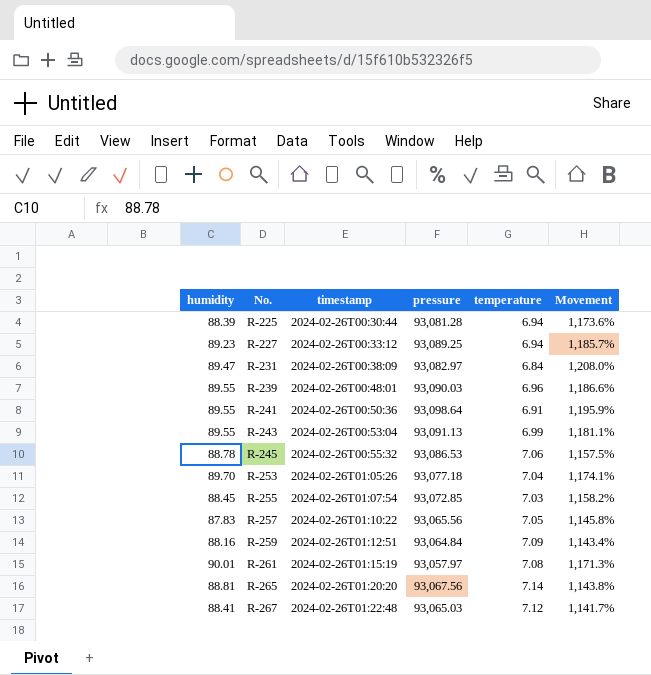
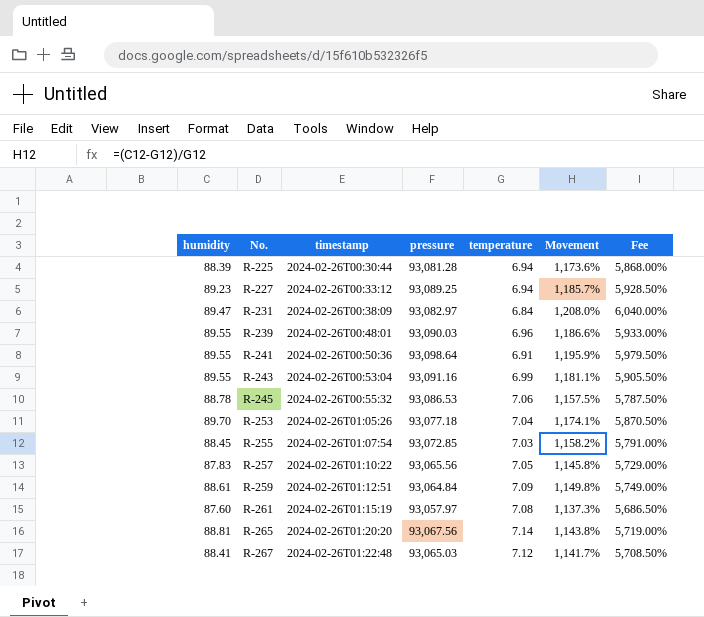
column Fee | formula: none -> [Movement] * 5
R-243 | pressure: 93,091.13 -> 93,091.16
R-259 | humidity: 88.16 -> 88.61
R-259 | Movement: 1,143.4% -> 1,149.8%
R-261 | humidity: 90.01 -> 87.60
R-261 | Movement: 1,171.3% -> 1,137.3%

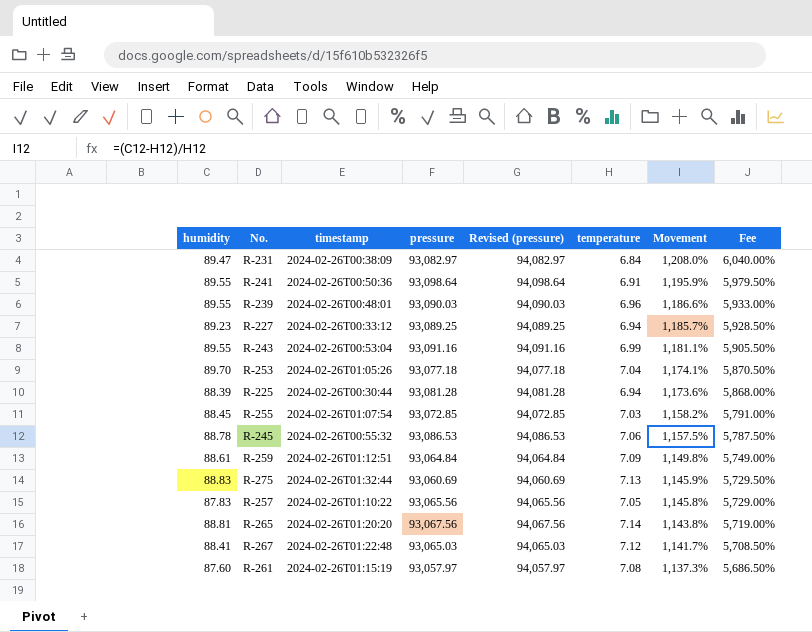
row order: No. ascending -> Movement descending
column Revised (pressure) | formula: none -> [pressure] + 1000
row R-275: none -> 88.83 | 2024-02-26T01:32:44 | 93,060.69 | 94,060.69 | 7.13 | 1,145.9% | 5,729.50%

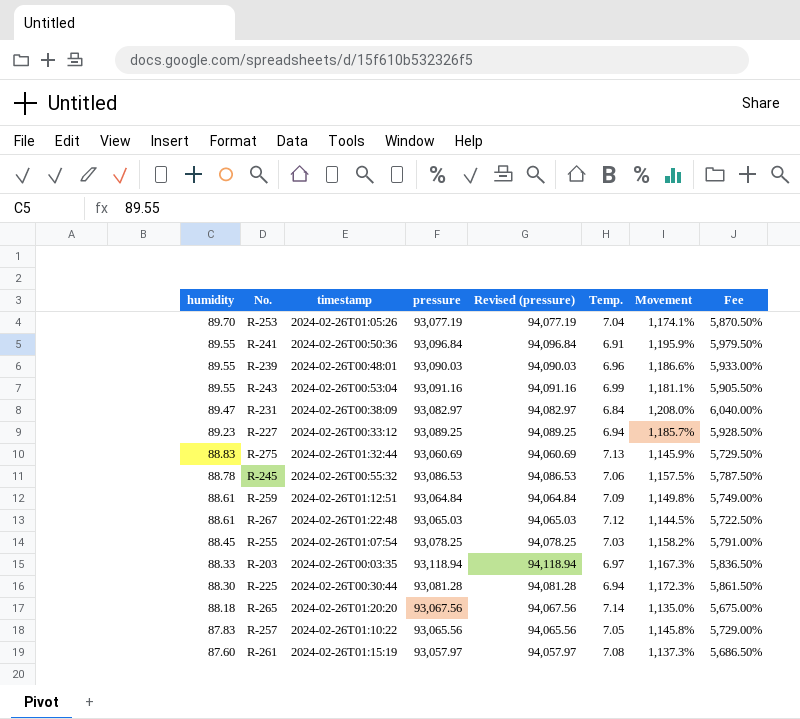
row order: Movement descending -> humidity descending
column name: temperature -> Temp.
R-253 | pressure: 93,077.18 -> 93,077.19
R-253 | Revised (pressure): 94,077.18 -> 94,077.19
R-241 | pressure: 93,098.64 -> 93,096.84
R-241 | Revised (pressure): 94,098.64 -> 94,096.84
R-267 | humidity: 88.41 -> 88.61
R-267 | Movement: 1,141.7% -> 1,144.5%
R-267 | Fee: 5,708.50% -> 5,722.50%
R-255 | pressure: 93,072.85 -> 93,078.25
R-255 | Revised (pressure): 94,072.85 -> 94,078.25
row R-203: none -> 88.33 | 2024-02-26T00:03:35 | 93,118.94 | 94,118.94 | 6.97 | 1,167.3% | 5,836.50%
R-225 | humidity: 88.39 -> 88.30
R-225 | Movement: 1,173.6% -> 1,172.3%
R-225 | Fee: 5,868.00% -> 5,861.50%
R-265 | humidity: 88.81 -> 88.18
R-265 | Movement: 1,143.8% -> 1,135.0%
R-265 | Fee: 5,719.00% -> 5,675.00%

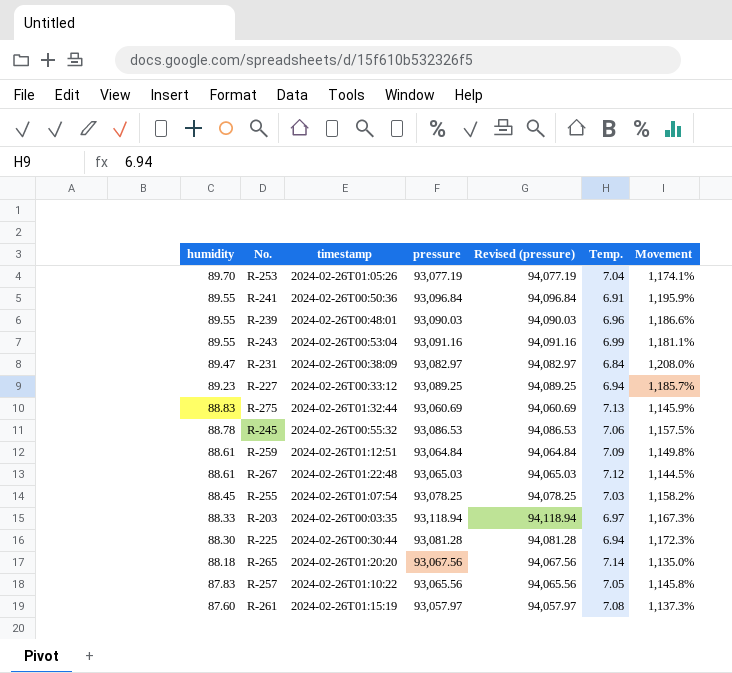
column Fee | formula: [Movement] * 5 -> none

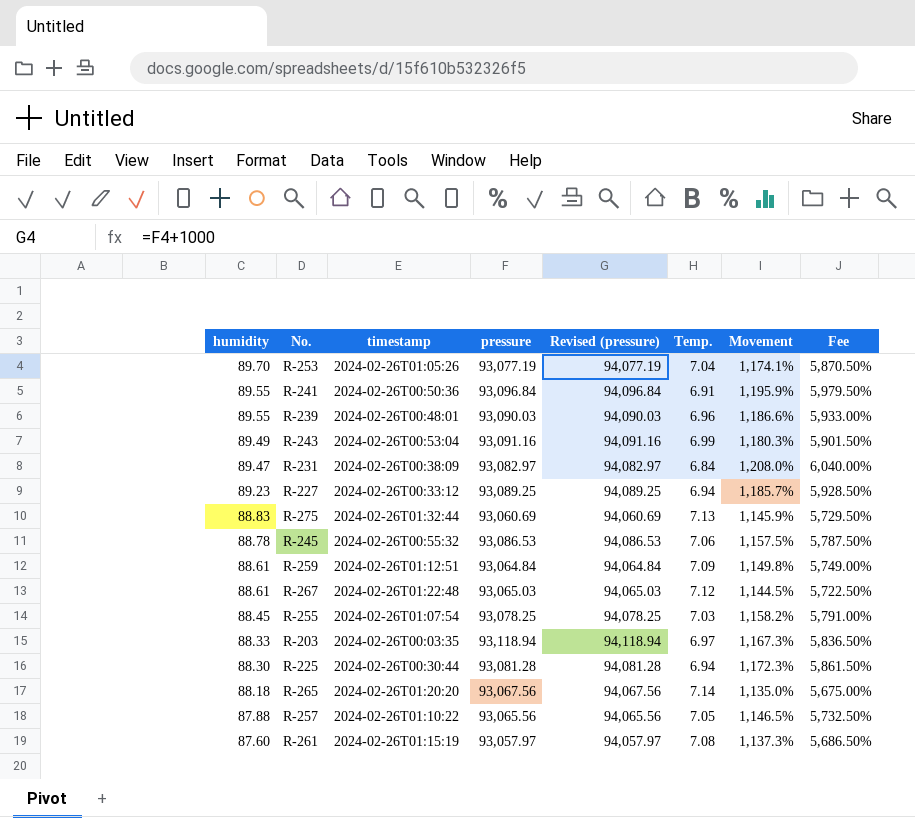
column Fee | formula: none -> [Movement] * 5
R-243 | humidity: 89.55 -> 89.49
R-243 | Movement: 1,181.1% -> 1,180.3%
R-257 | humidity: 87.83 -> 87.88
R-257 | Movement: 1,145.8% -> 1,146.5%

